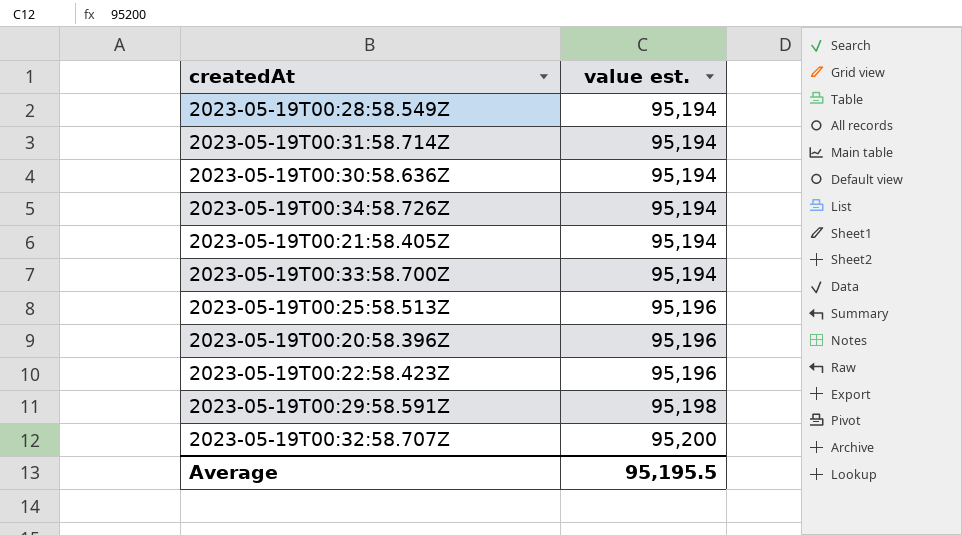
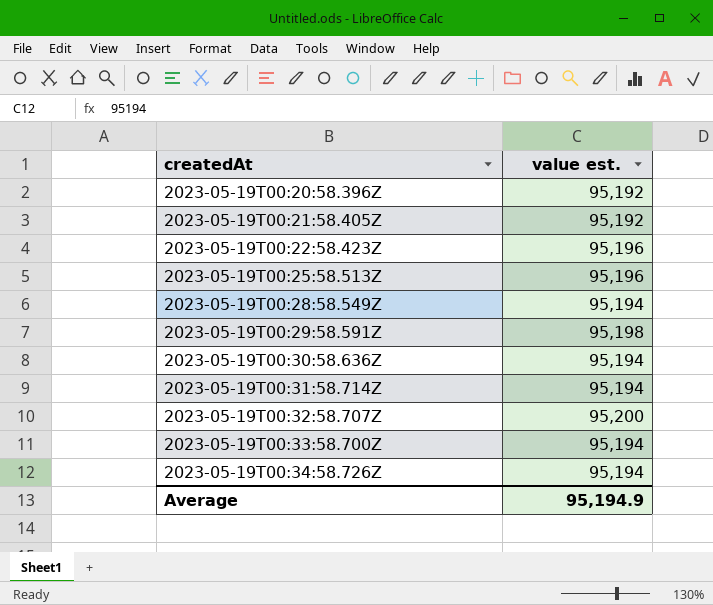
row order: value est. ascending -> createdAt ascending
2023-05-19T00:20:58.396Z | value est.: 95,196 -> 95,192
2023-05-19T00:21:58.405Z | value est.: 95,194 -> 95,192
Average | value est.: 95,195.5 -> 95,194.9

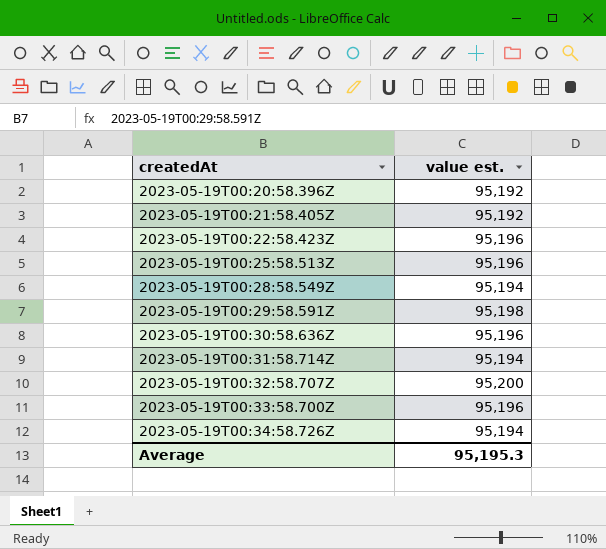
2023-05-19T00:30:58.636Z | value est.: 95,194 -> 95,196
2023-05-19T00:33:58.700Z | value est.: 95,194 -> 95,196
Average | value est.: 95,194.9 -> 95,195.3

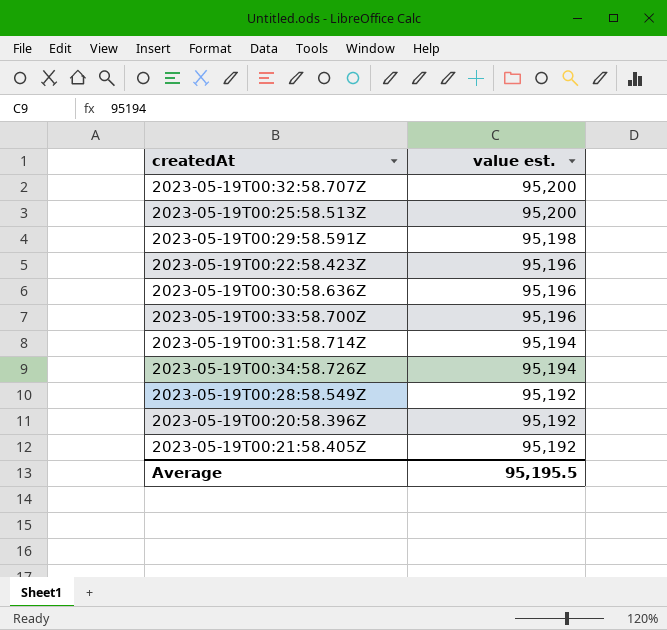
row order: createdAt ascending -> value est. descending
2023-05-19T00:25:58.513Z | value est.: 95,196 -> 95,200
2023-05-19T00:28:58.549Z | value est.: 95,194 -> 95,192
Average | value est.: 95,195.3 -> 95,195.5

